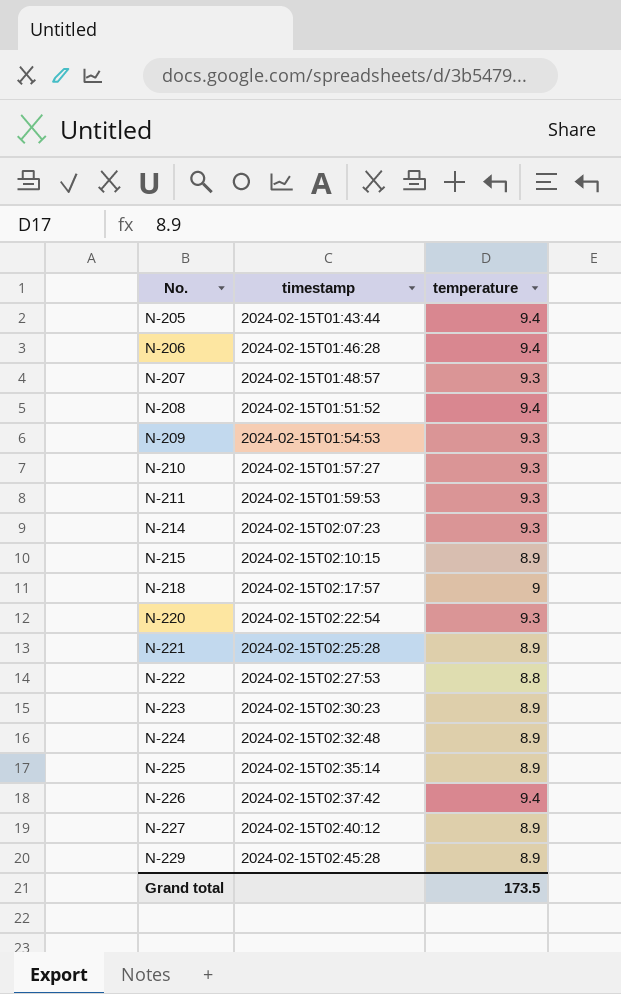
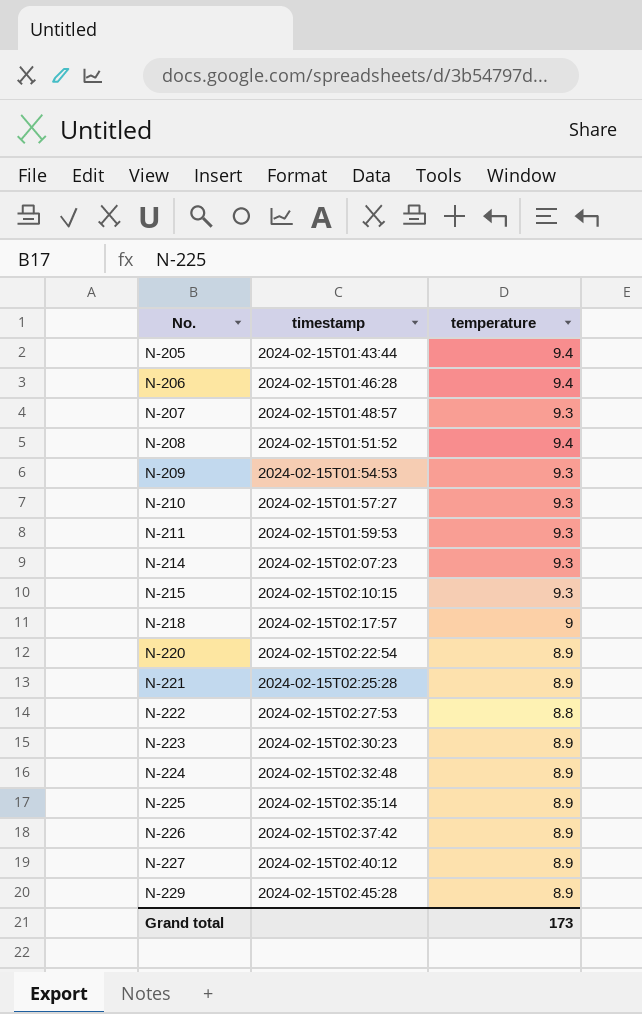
N-215 | temperature: 8.9 -> 9.3
N-220 | temperature: 9.3 -> 8.9
N-226 | temperature: 9.4 -> 8.9
Grand total | temperature: 173.5 -> 173

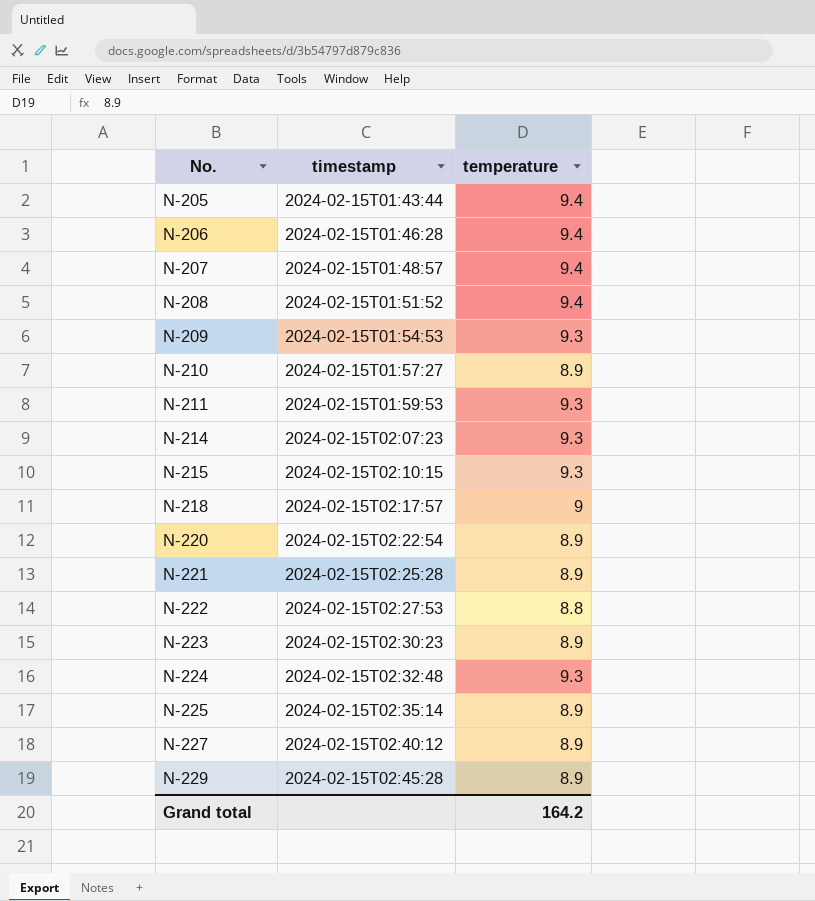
row N-226: 2024-02-15T02:37:42 | 8.9 -> none
N-207 | temperature: 9.3 -> 9.4
N-210 | temperature: 9.3 -> 8.9
N-224 | temperature: 8.9 -> 9.3
Grand total | temperature: 173 -> 164.2

